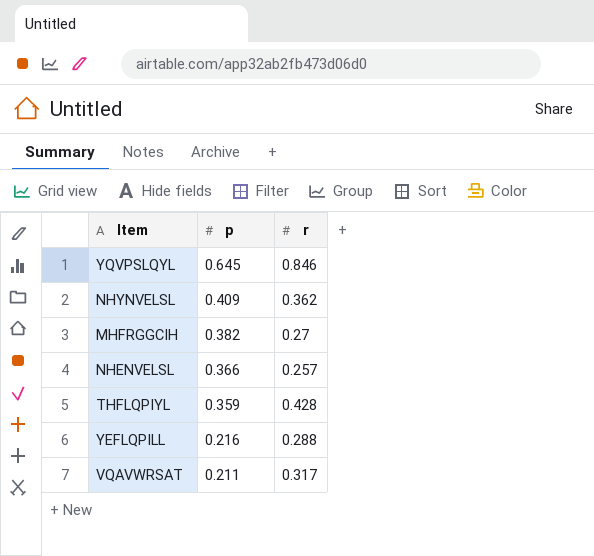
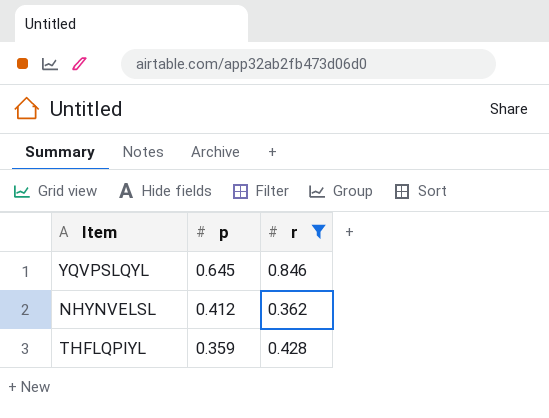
filter: none -> r >= 0.362
NHYNVELSL | p: 0.409 -> 0.412

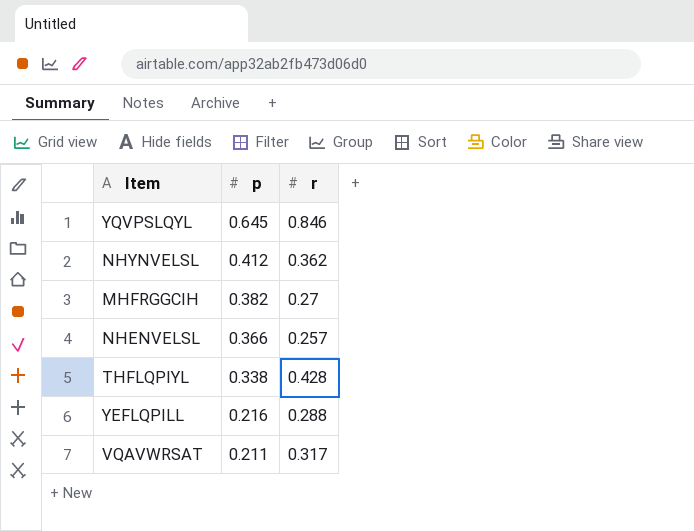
filter: r >= 0.362 -> none
THFLQPIYL | p: 0.359 -> 0.338

